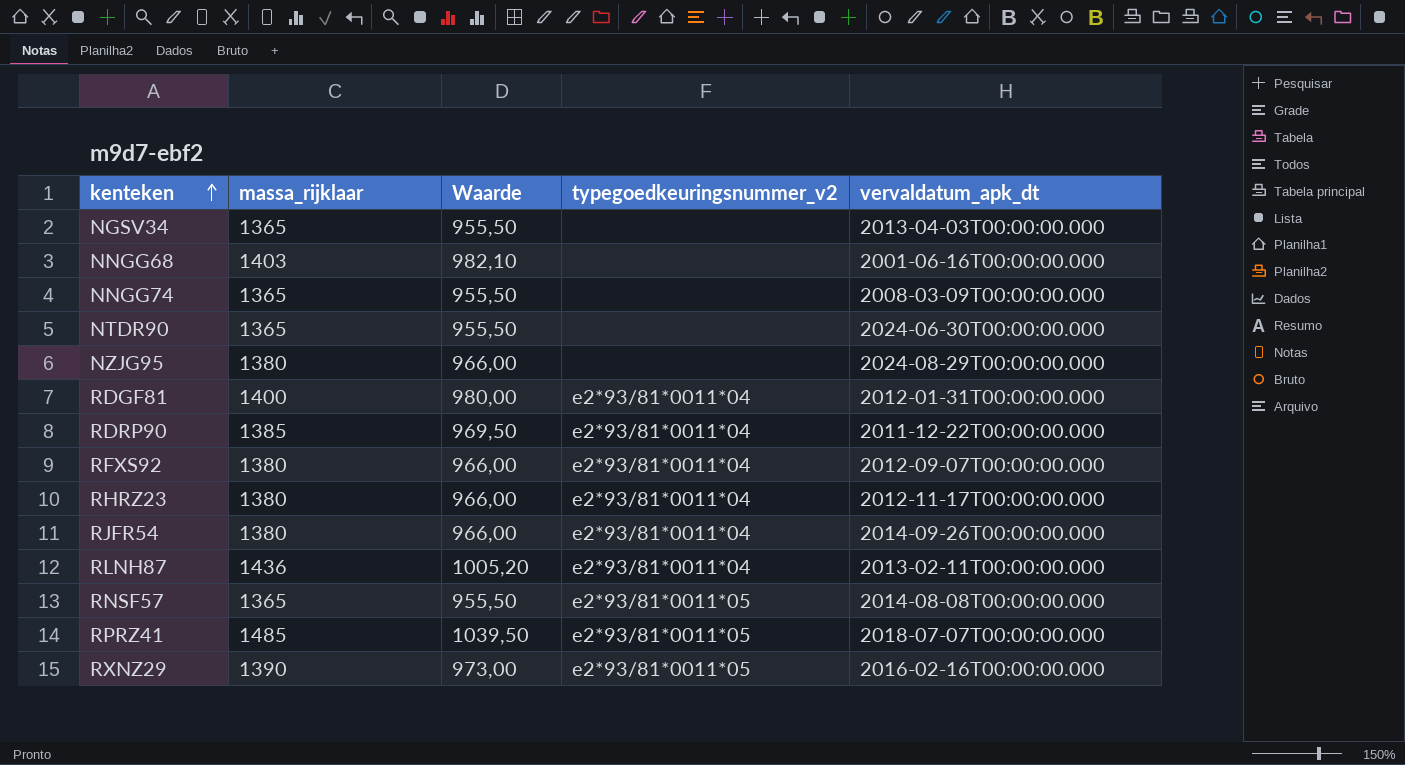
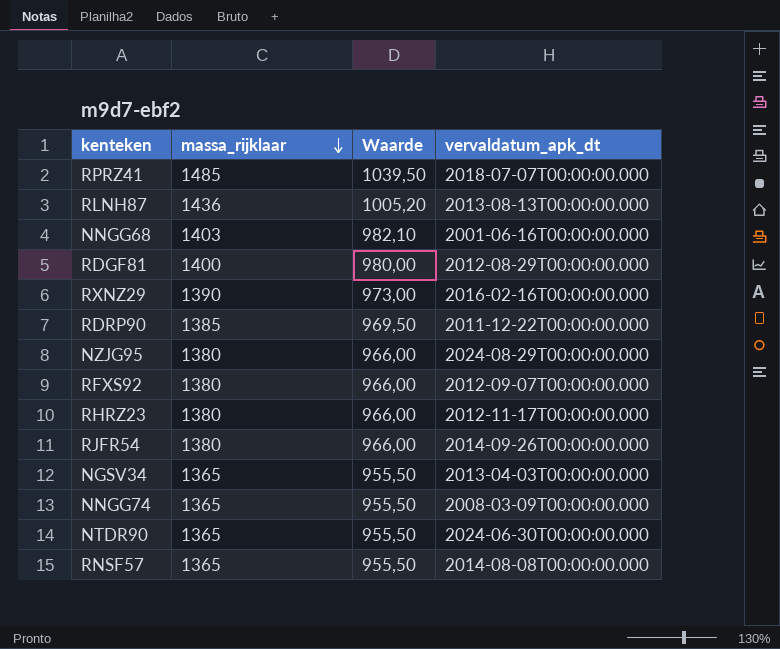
row order: kenteken ascending -> massa_rijklaar descending
column typegoedkeuringsnummer_v2 | position: 4 -> none
RLNH87 | vervaldatum_apk_dt: 2013-02-11T00:00:00.000 -> 2013-08-13T00:00:00.000
RDGF81 | vervaldatum_apk_dt: 2012-01-31T00:00:00.000 -> 2012-08-29T00:00:00.000

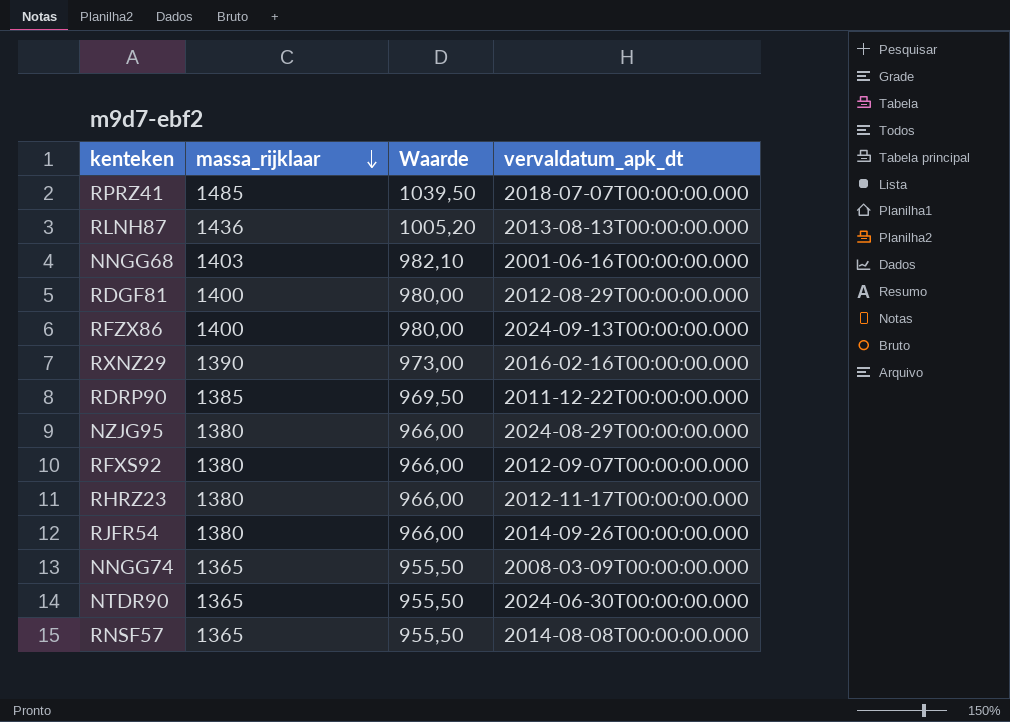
row NGSV34: 1365 | 955,50 | 2013-04-03T00:00:00.000 -> none
row RFZX86: none -> 1400 | 980,00 | 2024-09-13T00:00:00.000

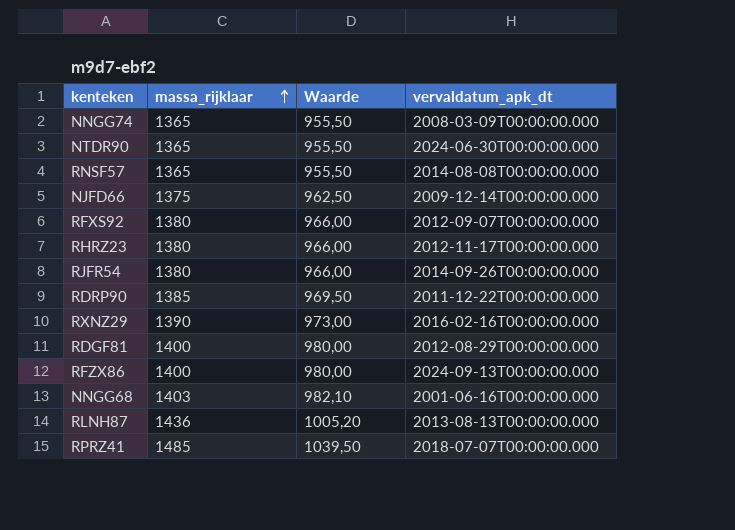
row order: massa_rijklaar descending -> massa_rijklaar ascending
row NZJG95: 1380 | 966,00 | 2024-08-29T00:00:00.000 -> none
row NJFD66: none -> 1375 | 962,50 | 2009-12-14T00:00:00.000

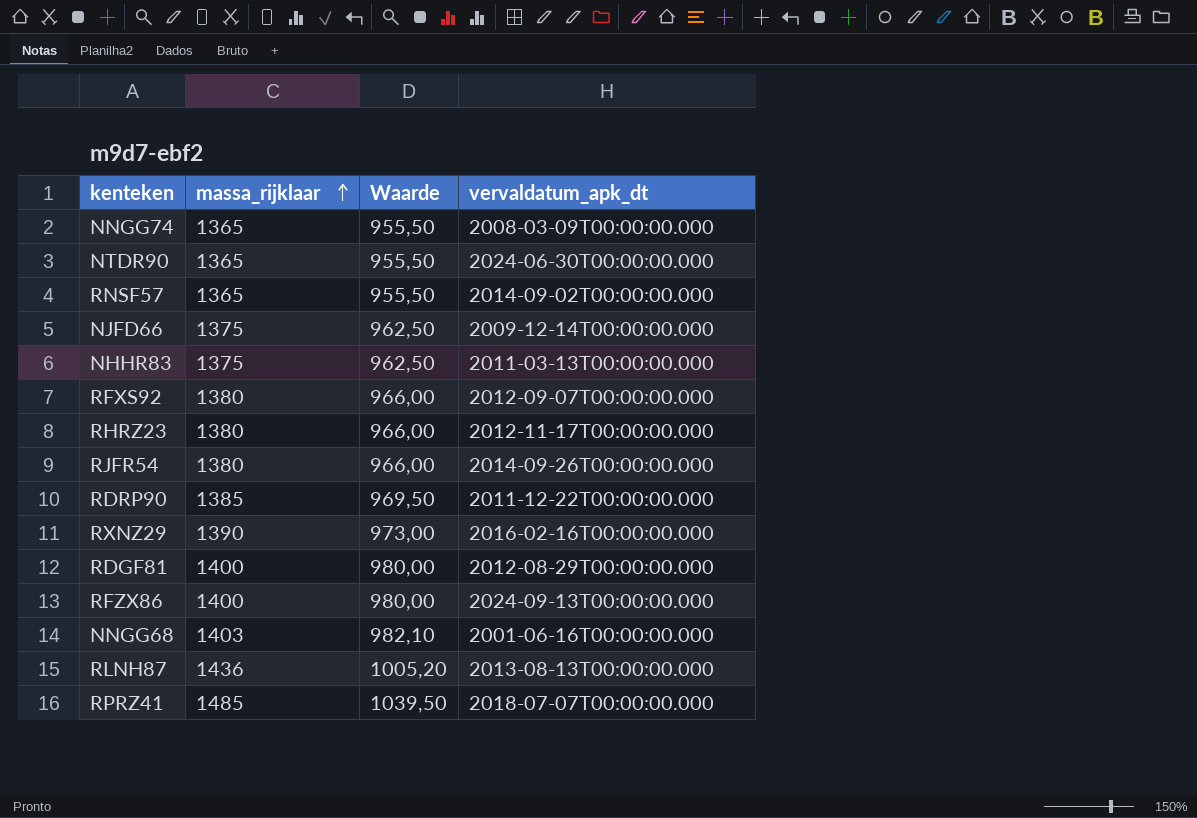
RNSF57 | vervaldatum_apk_dt: 2014-08-08T00:00:00.000 -> 2014-09-02T00:00:00.000
row NHHR83: none -> 1375 | 962,50 | 2011-03-13T00:00:00.000

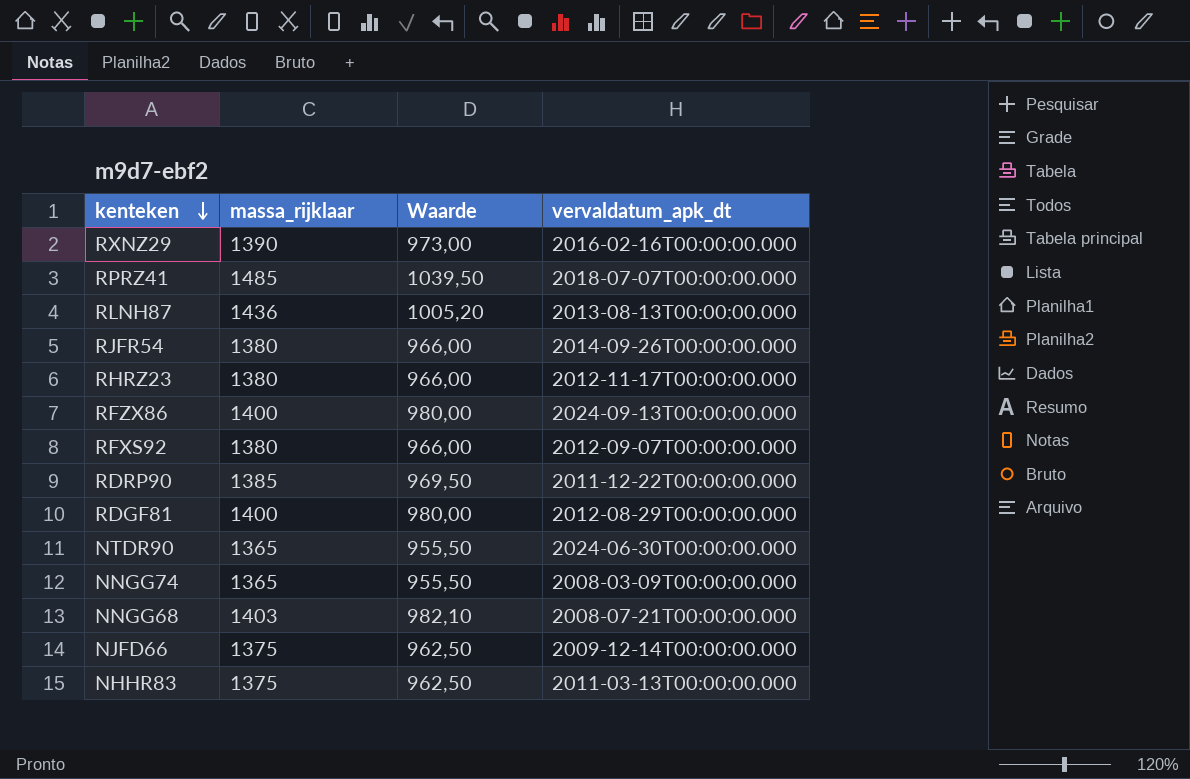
row order: massa_rijklaar ascending -> kenteken descending
row RNSF57: 1365 | 955,50 | 2014-09-02T00:00:00.000 -> none
NNGG68 | vervaldatum_apk_dt: 2001-06-16T00:00:00.000 -> 2008-07-21T00:00:00.000

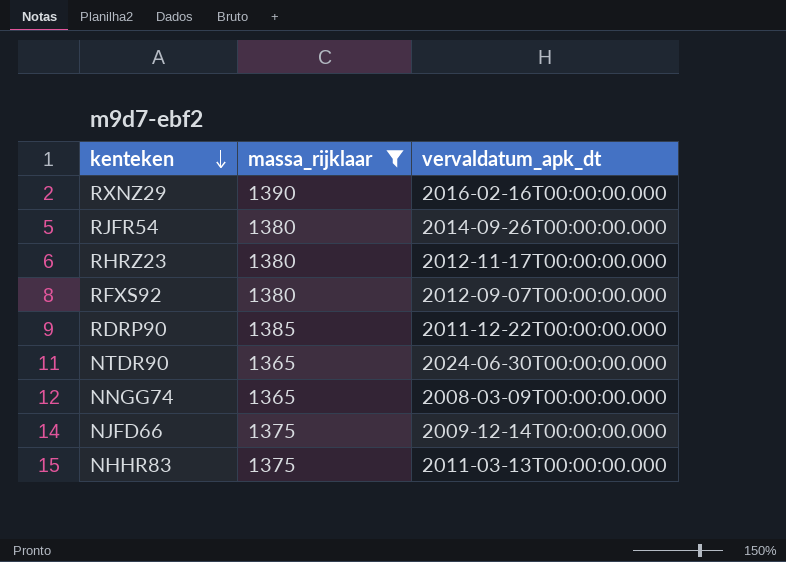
filter: none -> massa_rijklaar <= 1390
column Waarde | formula: [massa_rijklaar] * 0,7 -> none

